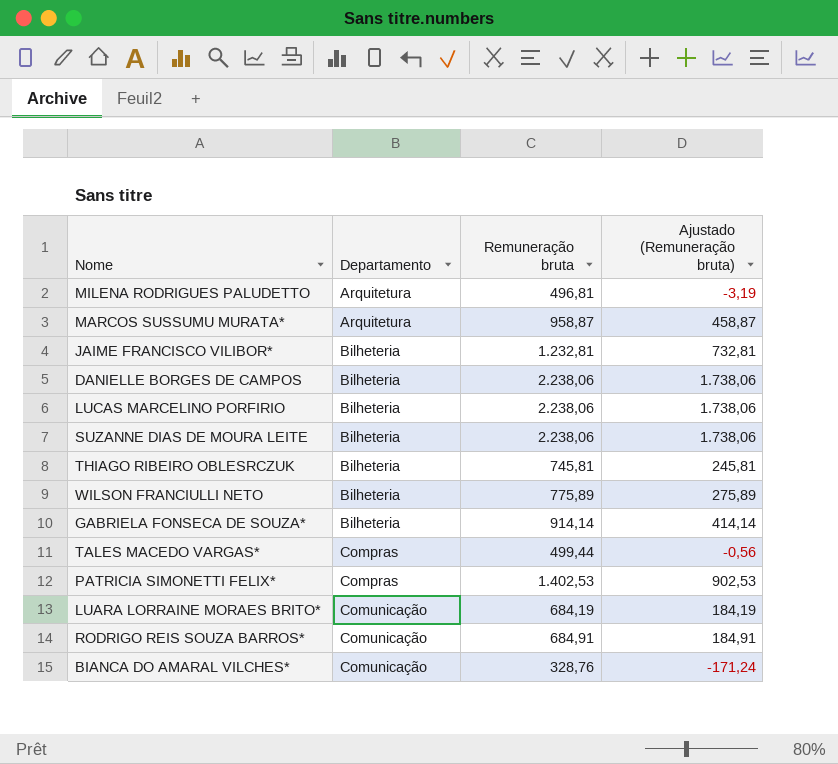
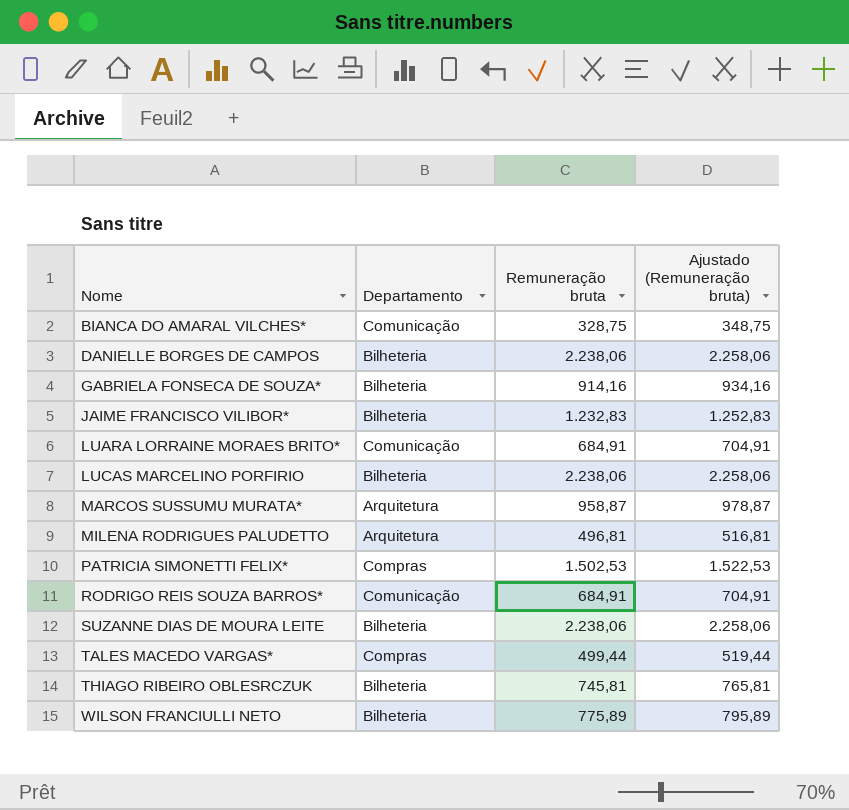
row order: Departamento ascending -> Nome ascending
column Ajustado (Remuneração bruta) | formula: [Remuneração bruta] - 500 -> [Remuneração bruta] + 20
BIANCA DO AMARAL VILCHES* | Remuneração bruta: 328,76 -> 328,75
GABRIELA FONSECA DE SOUZA* | Remuneração bruta: 914,14 -> 914,16
JAIME FRANCISCO VILIBOR* | Remuneração bruta: 1.232,81 -> 1.232,83
LUARA LORRAINE MORAES BRITO* | Remuneração bruta: 684,19 -> 684,91
PATRICIA SIMONETTI FELIX* | Remuneração bruta: 1.402,53 -> 1.502,53

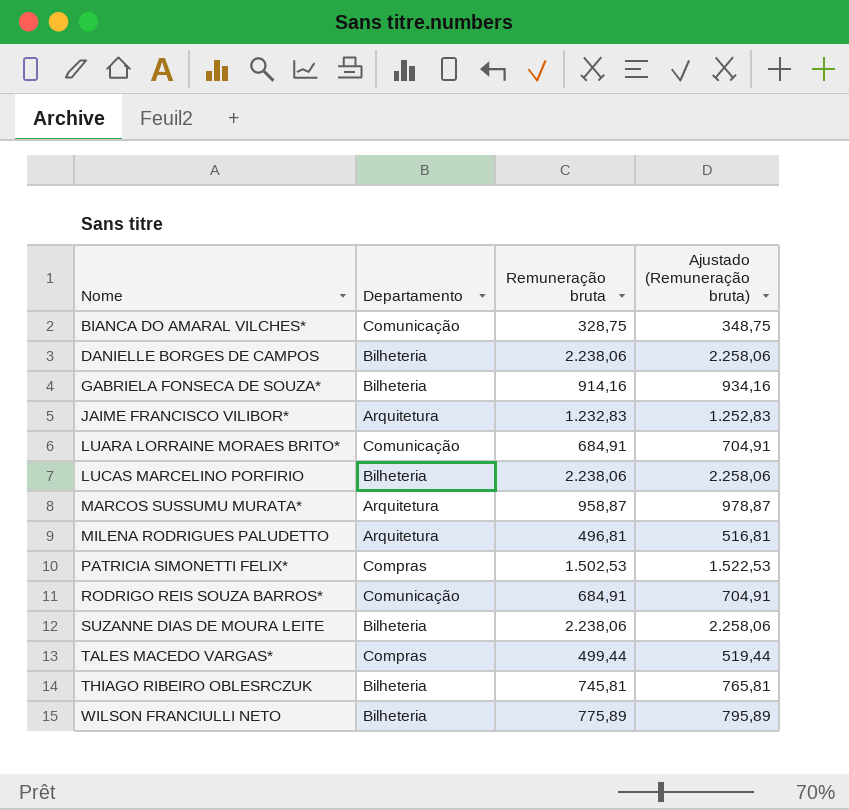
JAIME FRANCISCO VILIBOR* | Departamento: Bilheteria -> Arquitetura

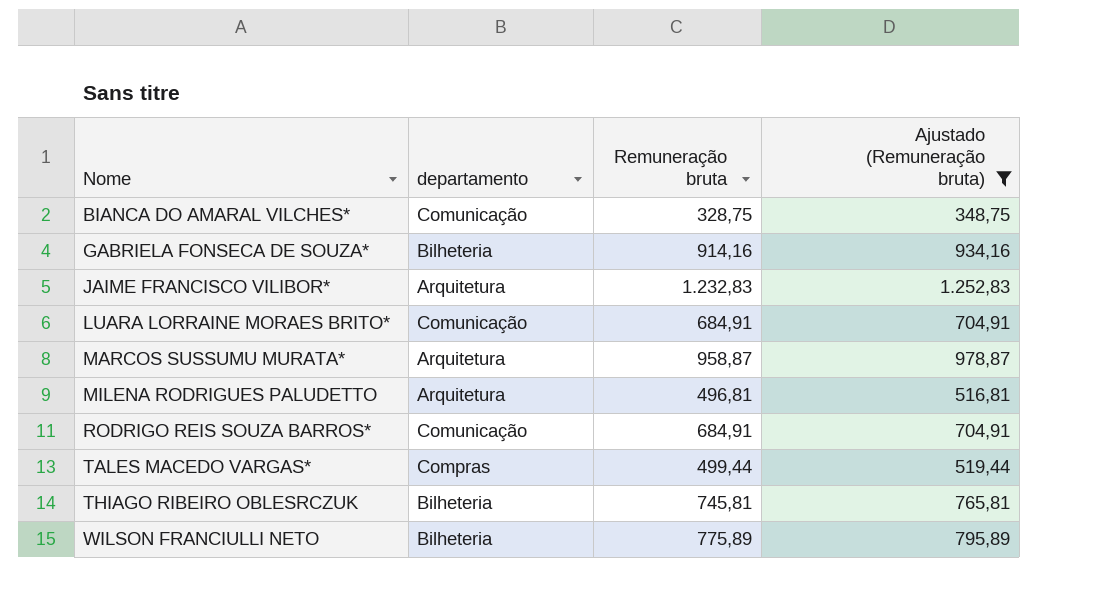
filter: none -> Ajustado (Remuneração bruta) <= 1.252,83
column name: Departamento -> departamento

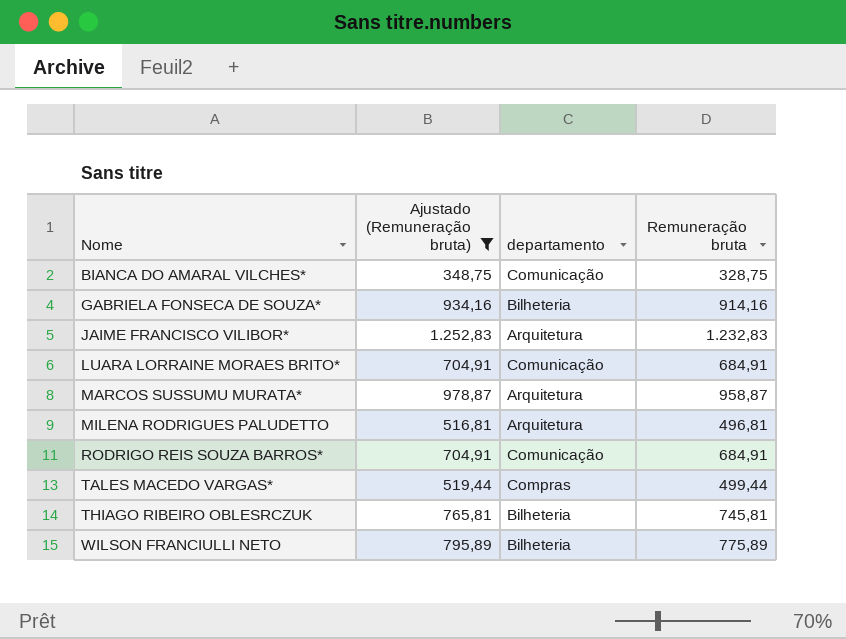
column Ajustado (Remuneração bruta) | position: 4 -> 2

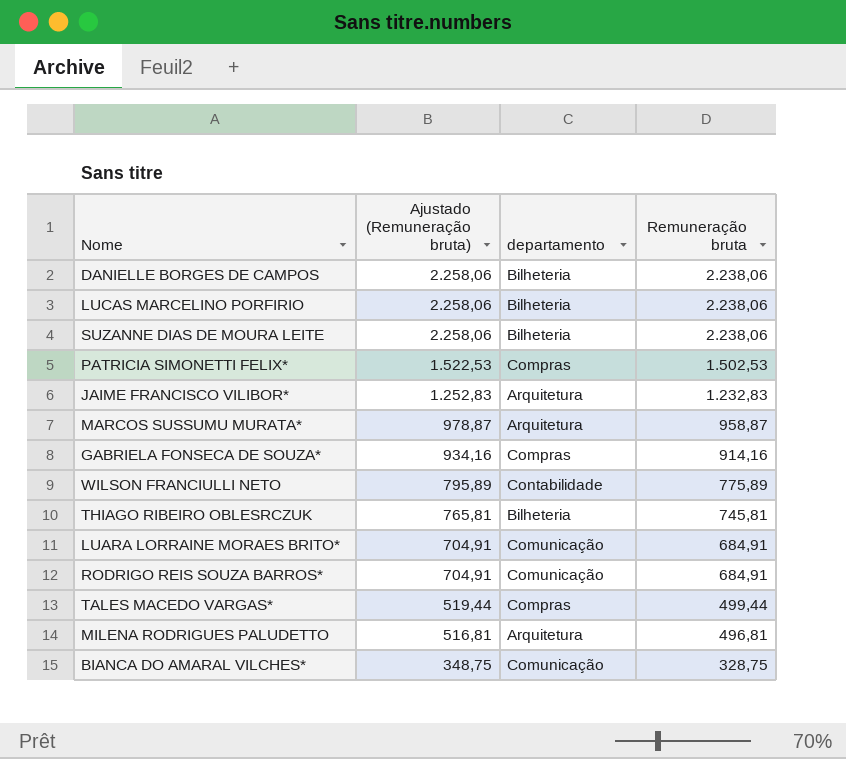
filter: Ajustado (Remuneração bruta) <= 1.252,83 -> none
row order: Nome ascending -> Ajustado (Remuneração bruta) descending
GABRIELA FONSECA DE SOUZA* | departamento: Bilheteria -> Compras
WILSON FRANCIULLI NETO | departamento: Bilheteria -> Contabilidade

